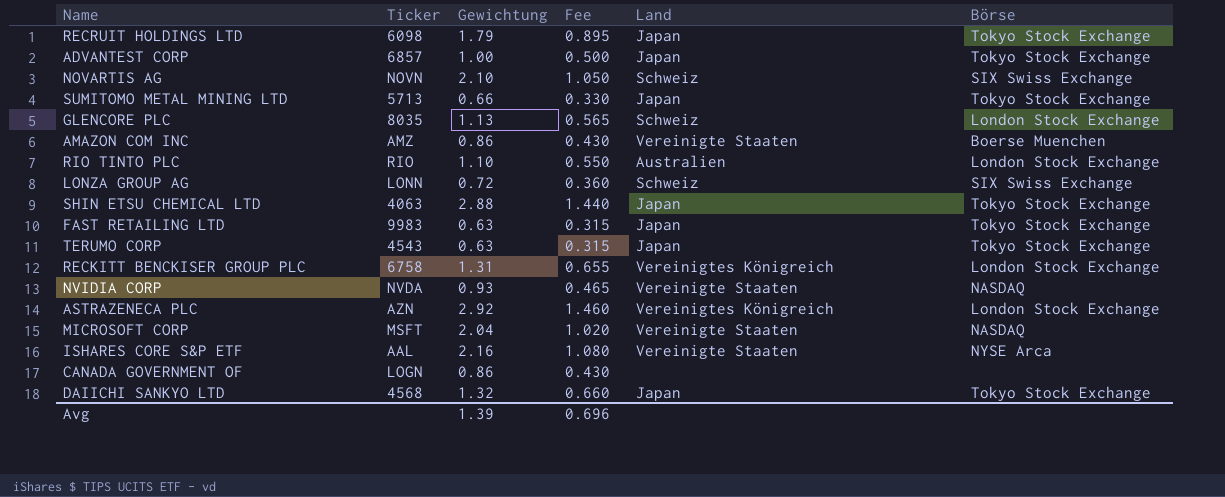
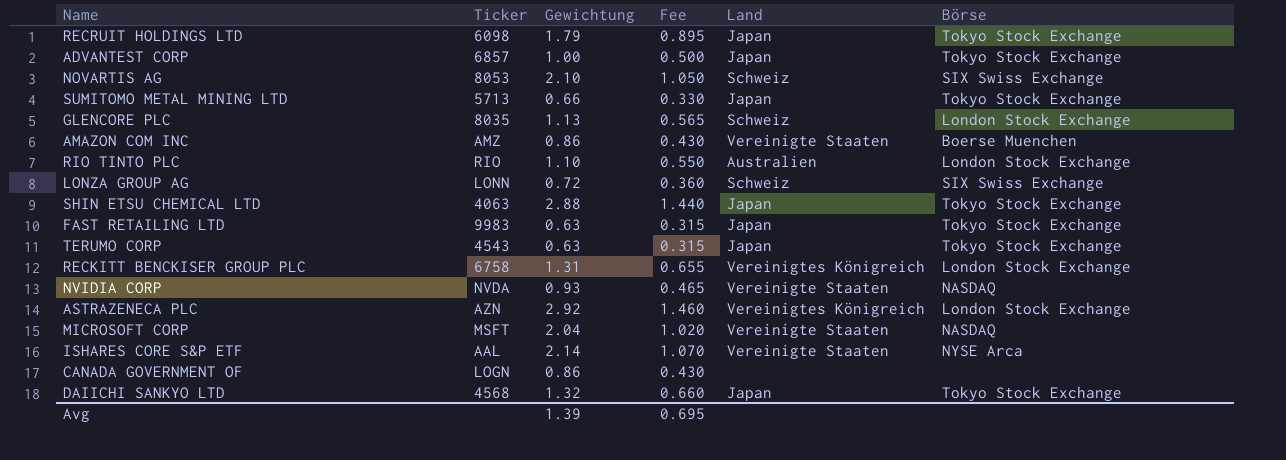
NOVARTIS AG | Ticker: NOVN -> 8053
ISHARES CORE S&P ETF | Gewichtung: 2.16 -> 2.14
ISHARES CORE S&P ETF | Fee: 1.080 -> 1.070
Avg | Fee: 0.696 -> 0.695

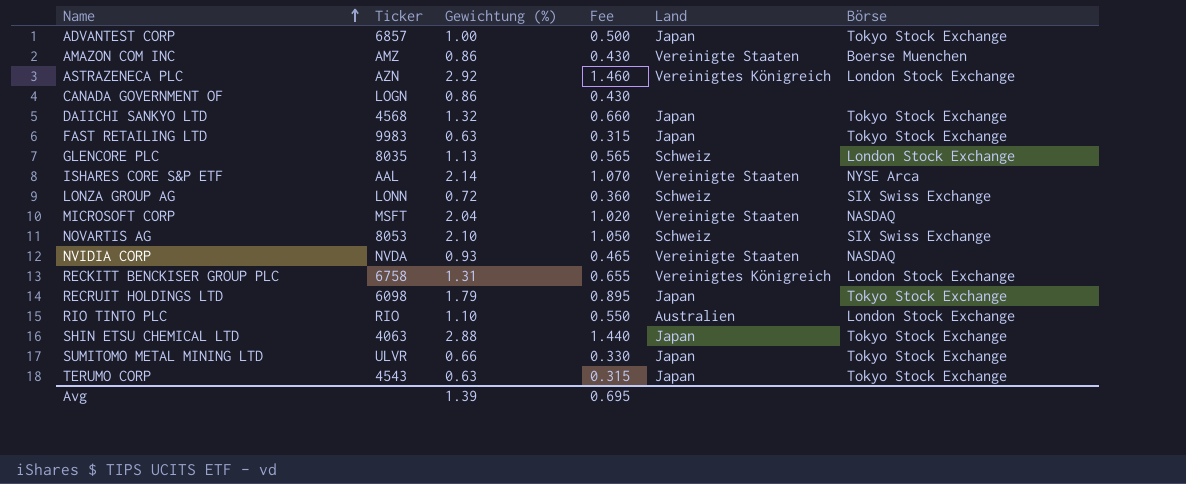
row order: none -> Name ascending
column name: Gewichtung -> Gewichtung (%)
SUMITOMO METAL MINING LTD | Ticker: 5713 -> ULVR

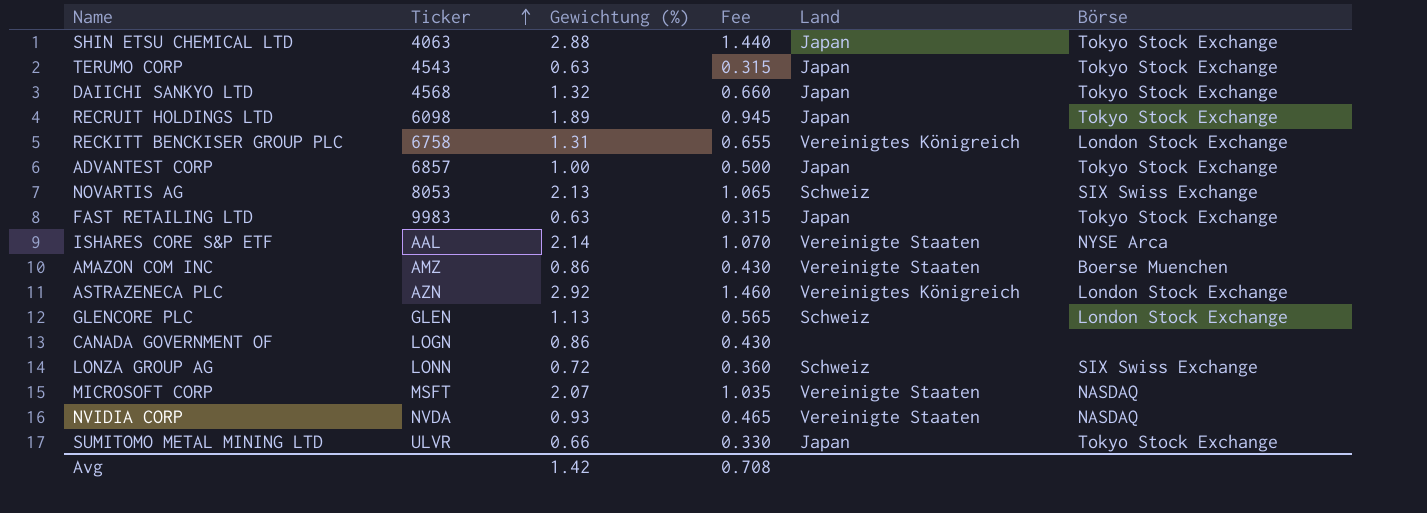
row order: Name ascending -> Ticker ascending
row RIO TINTO PLC: RIO | 1.10 | 0.550 | Australien | London Stock Exchange -> none
RECRUIT HOLDINGS LTD | Gewichtung (%): 1.79 -> 1.89
RECRUIT HOLDINGS LTD | Fee: 0.895 -> 0.945
NOVARTIS AG | Gewichtung (%): 2.10 -> 2.13
NOVARTIS AG | Fee: 1.050 -> 1.065
GLENCORE PLC | Ticker: 8035 -> GLEN
MICROSOFT CORP | Gewichtung (%): 2.04 -> 2.07
MICROSOFT CORP | Fee: 1.020 -> 1.035
Avg | Gewichtung (%): 1.39 -> 1.42
Avg | Fee: 0.695 -> 0.708

